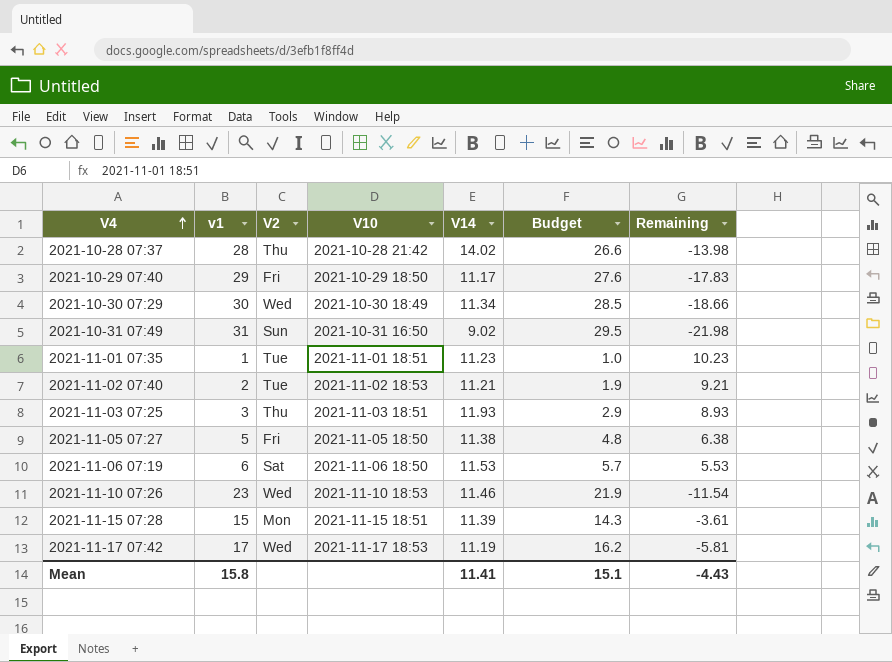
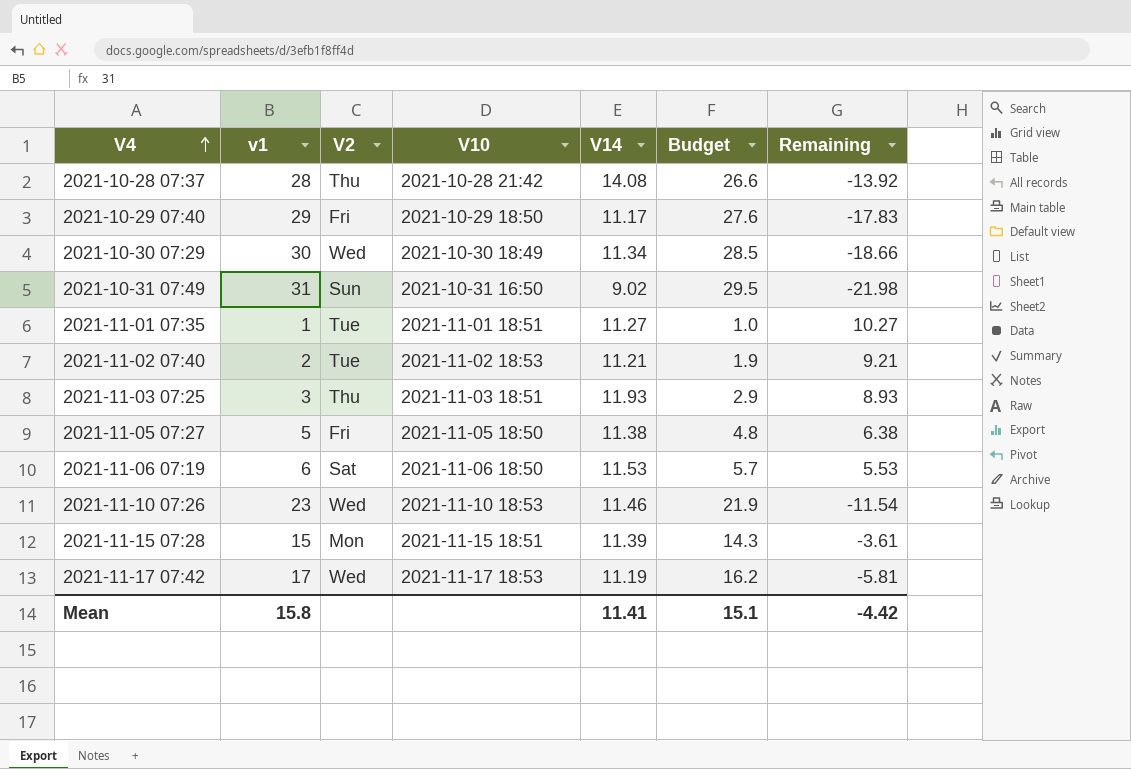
2021-10-28 07:37 | V14: 14.02 -> 14.08
2021-10-28 07:37 | Remaining: -13.98 -> -13.92
2021-11-01 07:35 | V14: 11.23 -> 11.27
2021-11-01 07:35 | Remaining: 10.23 -> 10.27
Mean | Remaining: -4.43 -> -4.42

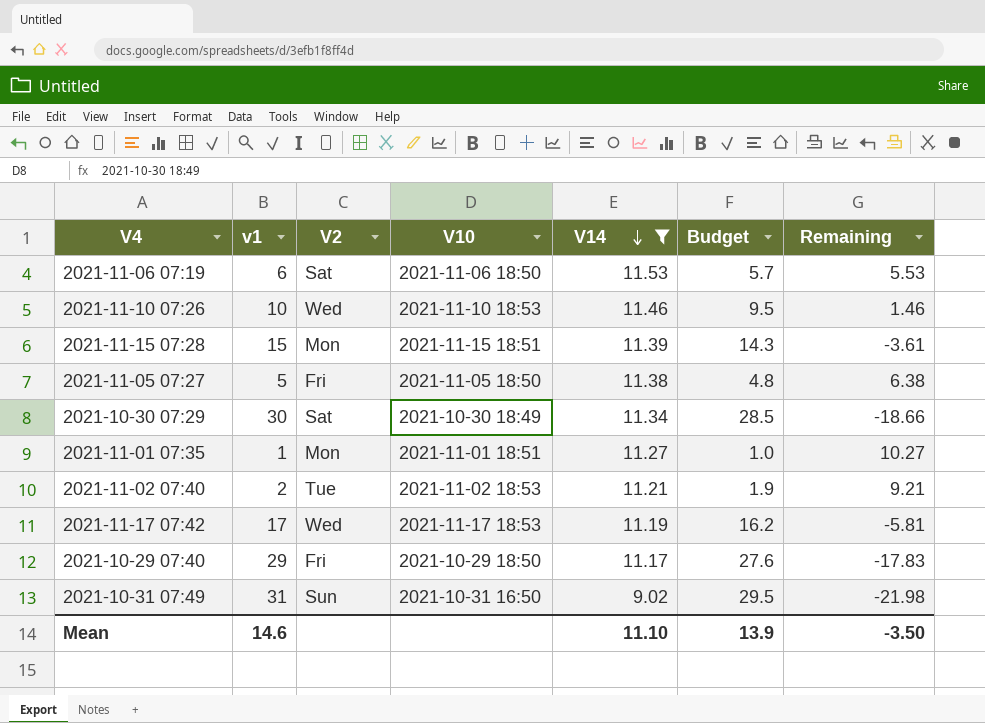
filter: none -> V14 <= 11.53
row order: V4 ascending -> V14 descending
2021-11-10 07:26 | v1: 23 -> 10
2021-11-10 07:26 | Budget: 21.9 -> 9.5
2021-11-10 07:26 | Remaining: -11.54 -> 1.46
2021-10-30 07:29 | V2: Wed -> Sat
2021-11-01 07:35 | V2: Tue -> Mon
Mean | v1: 15.8 -> 14.6
Mean | V14: 11.41 -> 11.10
Mean | Budget: 15.1 -> 13.9
Mean | Remaining: -4.42 -> -3.50

